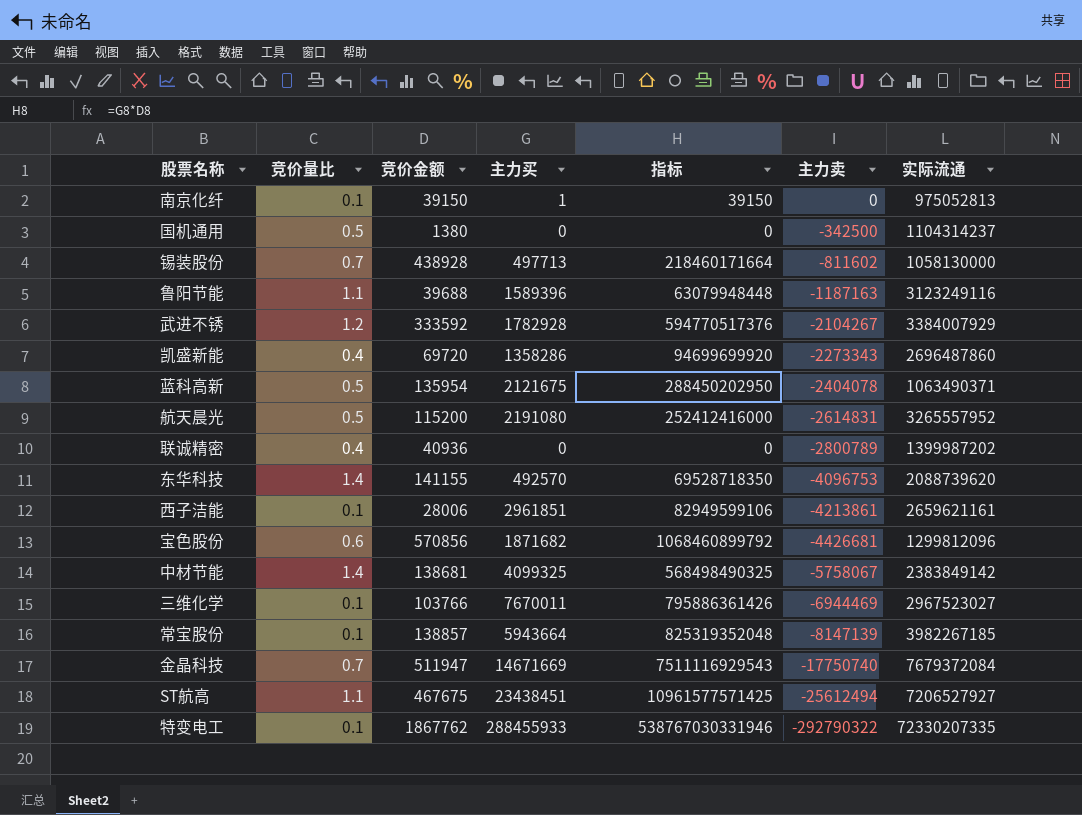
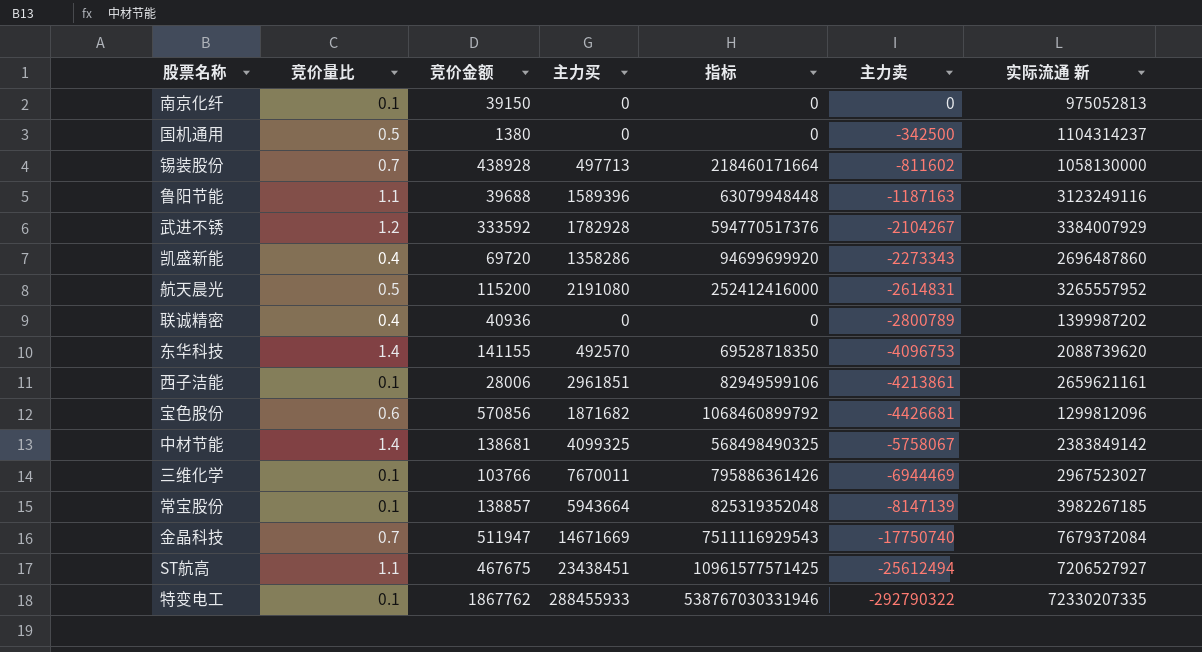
column name: 实际流通 -> 实际流通 新
row 蓝科高新: 0.5 | 135954 | 2121675 | 288450202950 | -2404078 | 1063490371 -> none
南京化纤 | 主力买: 1 -> 0
南京化纤 | 指标: 39150 -> 0

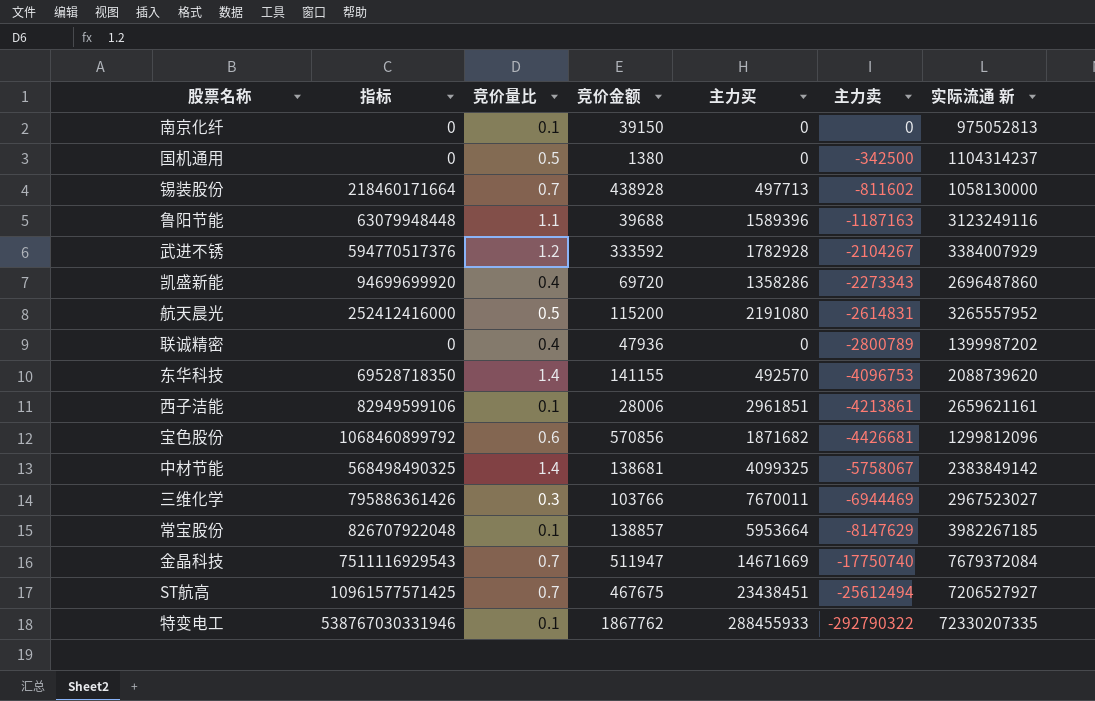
column 指标 | position: 5 -> 2
联诚精密 | 竞价金额: 40936 -> 47936
三维化学 | 竞价量比: 0.1 -> 0.3
常宝股份 | 指标: 825319352048 -> 826707922048
常宝股份 | 主力买: 5943664 -> 5953664
常宝股份 | 主力卖: -8147139 -> -8147629
ST航高 | 竞价量比: 1.1 -> 0.7

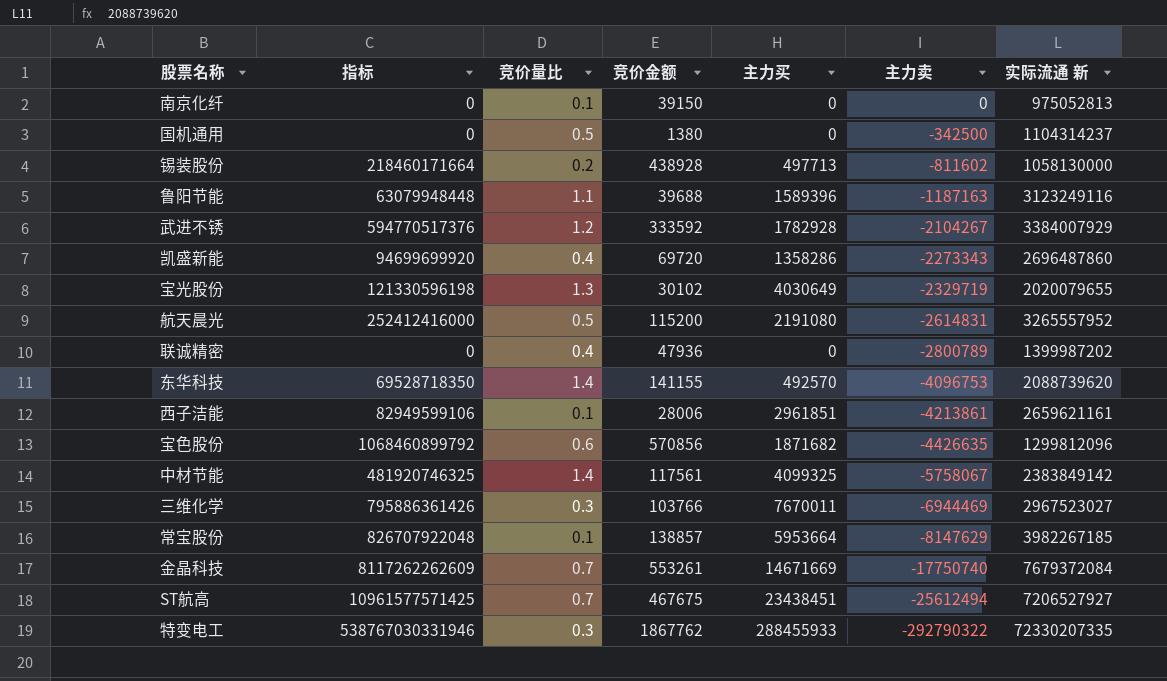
锡装股份 | 竞价量比: 0.7 -> 0.2
row 宝光股份: none -> 121330596198 | 1.3 | 30102 | 4030649 | -2329719 | 2020079655
宝色股份 | 主力卖: -4426681 -> -4426635
中材节能 | 指标: 568498490325 -> 481920746325
中材节能 | 竞价金额: 138681 -> 117561
金晶科技 | 指标: 7511116929543 -> 8117262262609
金晶科技 | 竞价金额: 511947 -> 553261
特变电工 | 竞价量比: 0.1 -> 0.3

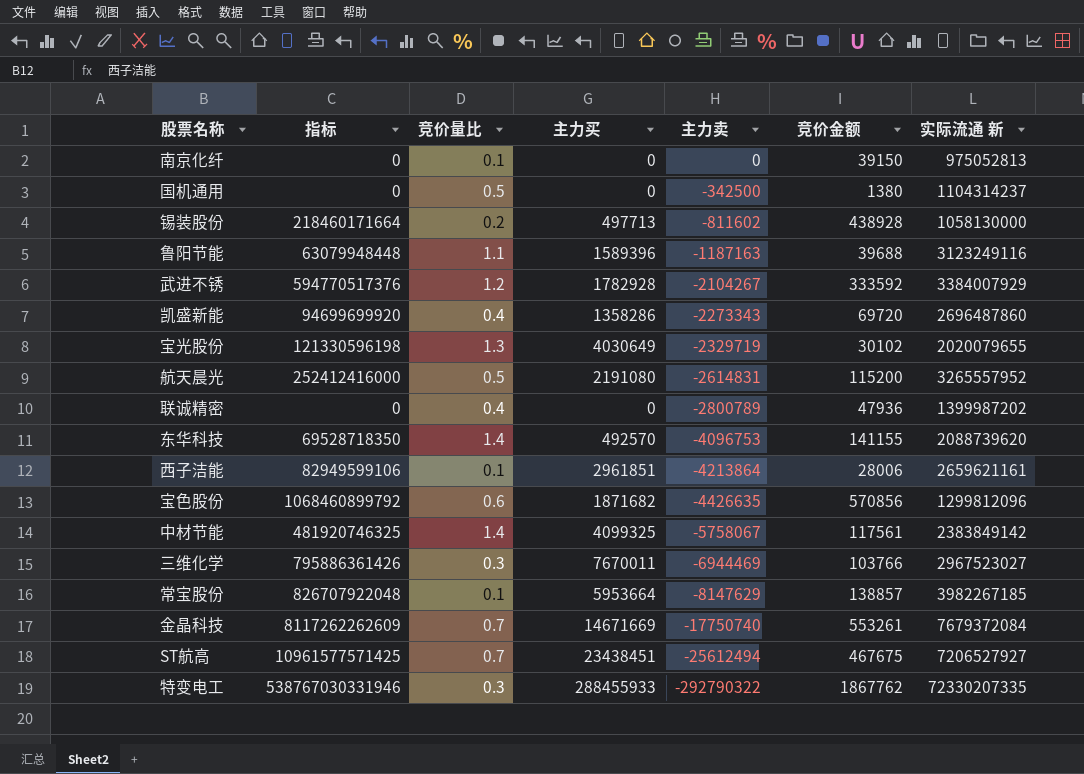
column 竞价金额 | position: 4 -> 6
西子洁能 | 主力卖: -4213861 -> -4213864

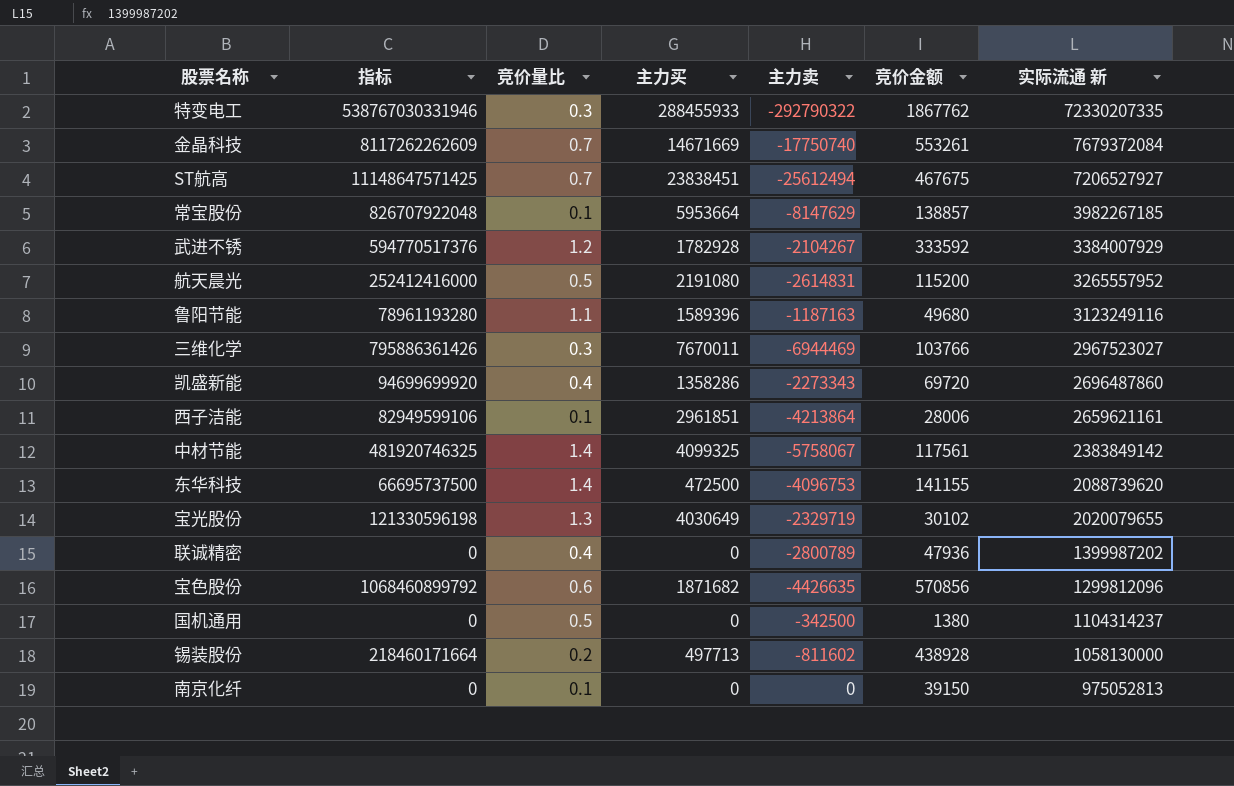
row order: 主力卖 descending -> 实际流通 新 descending
ST航高 | 指标: 10961577571425 -> 11148647571425
ST航高 | 主力买: 23438451 -> 23838451
鲁阳节能 | 指标: 63079948448 -> 78961193280
鲁阳节能 | 竞价金额: 39688 -> 49680
东华科技 | 指标: 69528718350 -> 66695737500
东华科技 | 主力买: 492570 -> 472500

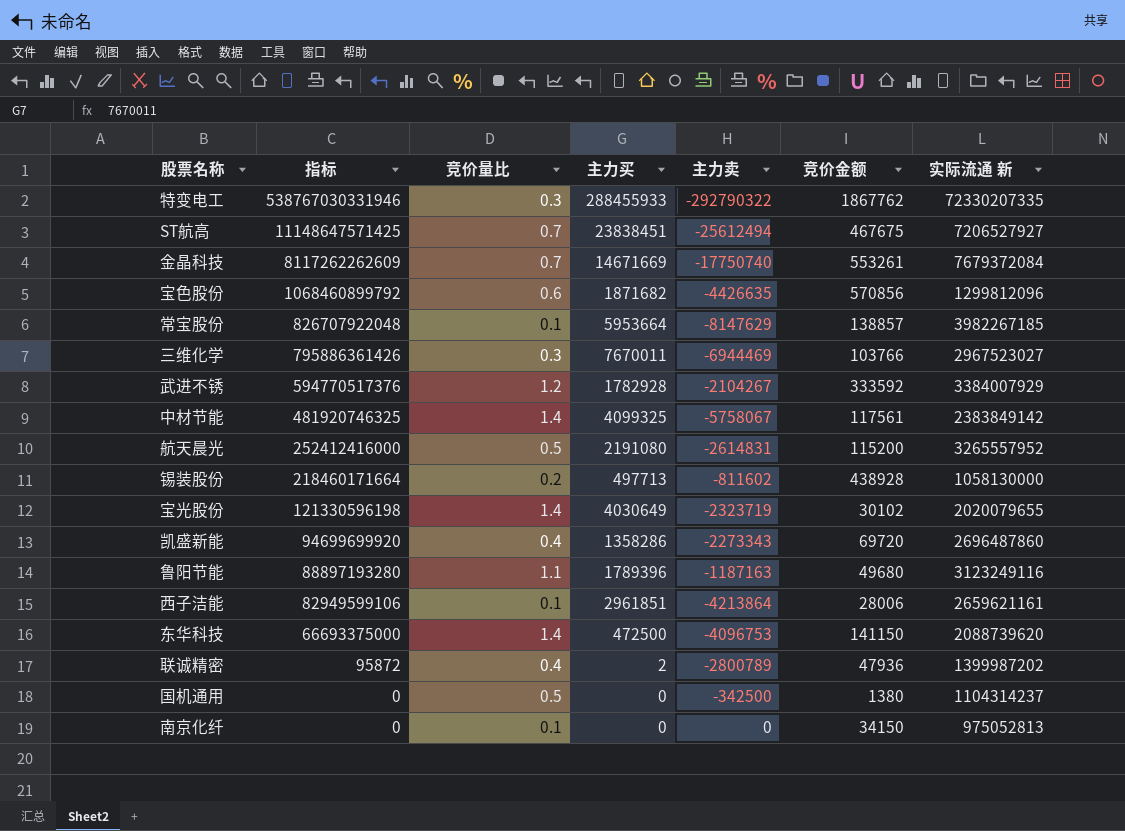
row order: 实际流通 新 descending -> 指标 descending
宝光股份 | 竞价量比: 1.3 -> 1.4
宝光股份 | 主力卖: -2329719 -> -2323719
鲁阳节能 | 指标: 78961193280 -> 88897193280
鲁阳节能 | 主力买: 1589396 -> 1789396
东华科技 | 指标: 66695737500 -> 66693375000
东华科技 | 竞价金额: 141155 -> 141150
联诚精密 | 指标: 0 -> 95872
联诚精密 | 主力买: 0 -> 2
南京化纤 | 竞价金额: 39150 -> 34150

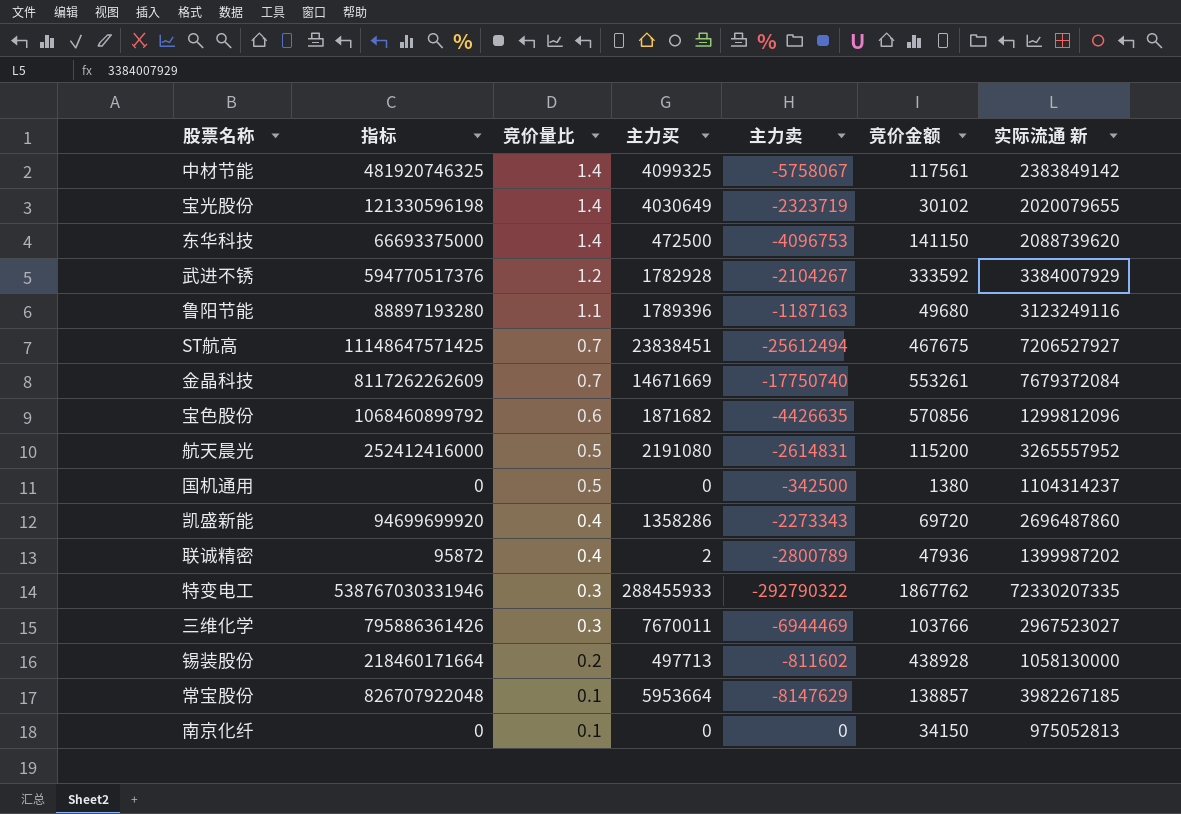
row order: 指标 descending -> 竞价量比 descending
row 西子洁能: 82949599106 | 0.1 | 2961851 | -4213864 | 28006 | 2659621161 -> none

